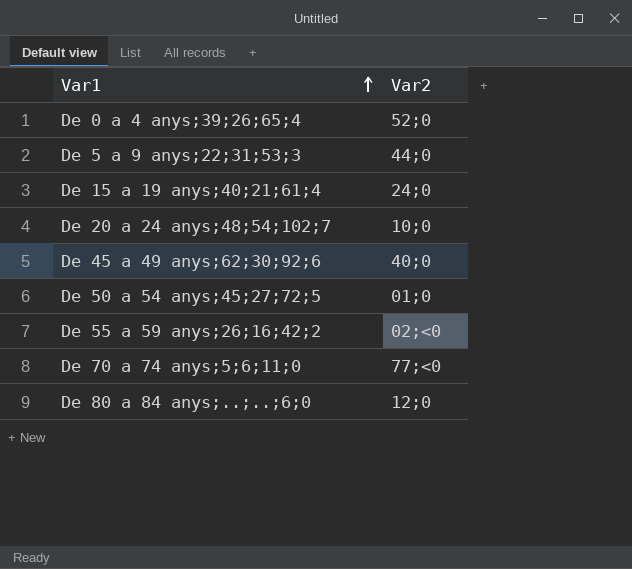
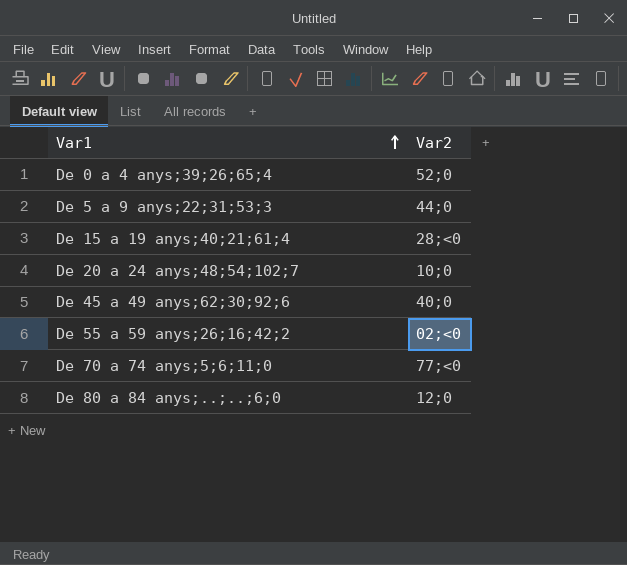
row De 50 a 54 anys;45;27;72;5: 01;0 -> none
De 15 a 19 anys;40;21;61;4 | Var2: 24;0 -> 28;<0

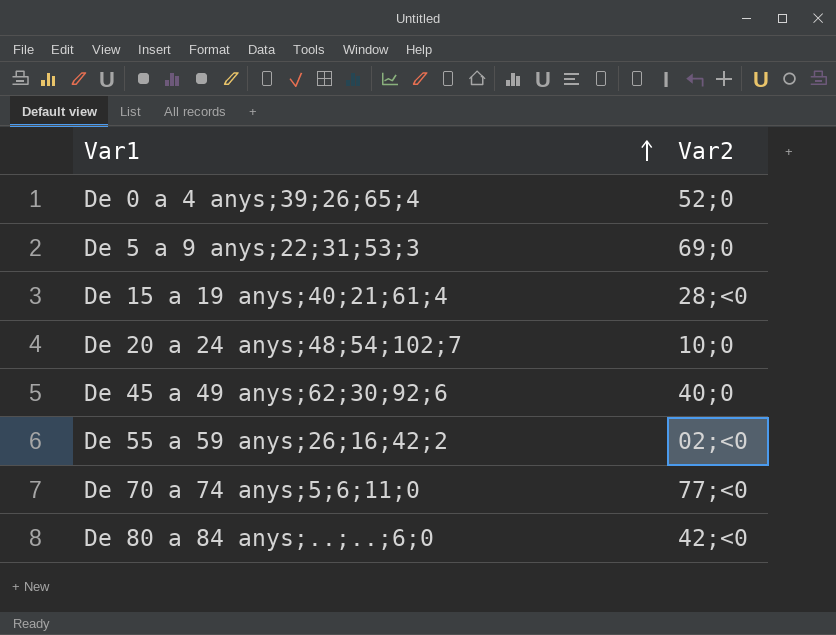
De 5 a 9 anys;22;31;53;3 | Var2: 44;0 -> 69;0
De 80 a 84 anys;..;..;6;0 | Var2: 12;0 -> 42;<0

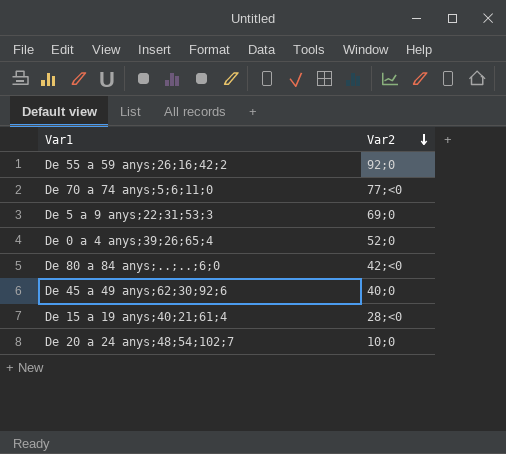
row order: Var1 ascending -> Var2 descending
De 55 a 59 anys;26;16;42;2 | Var2: 02;<0 -> 92;0

